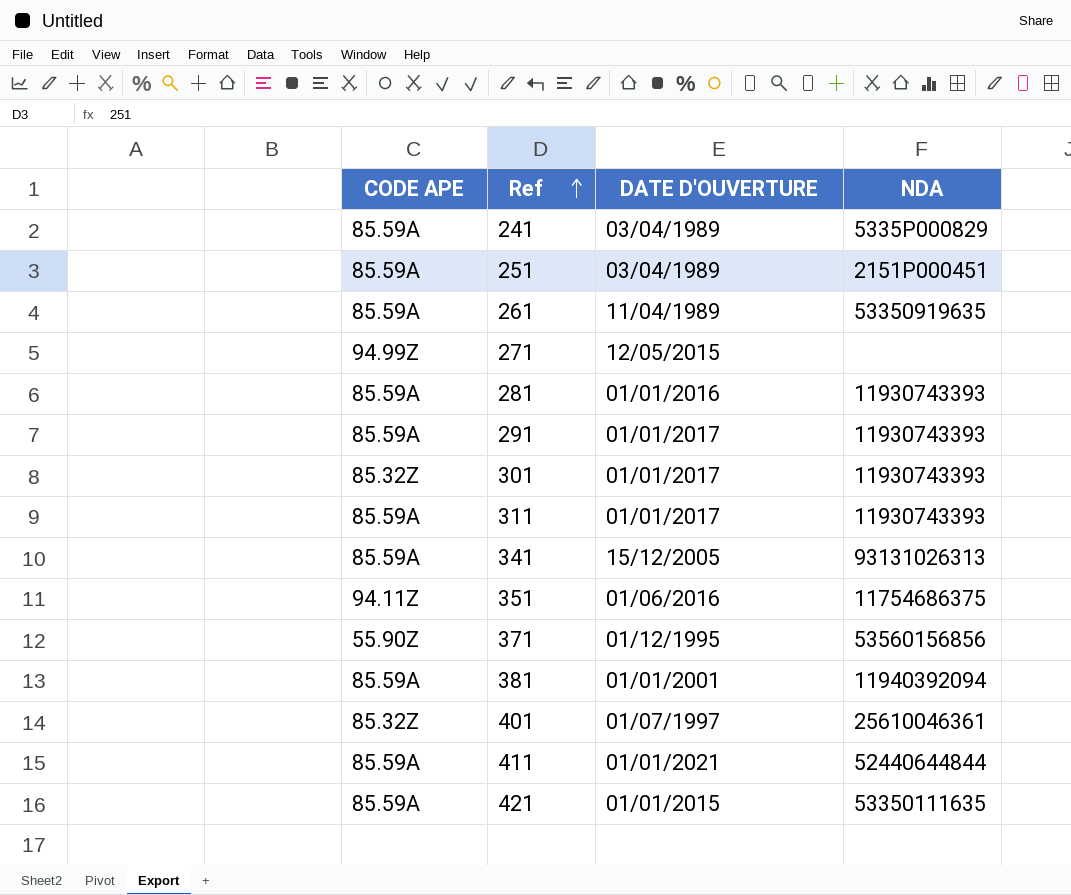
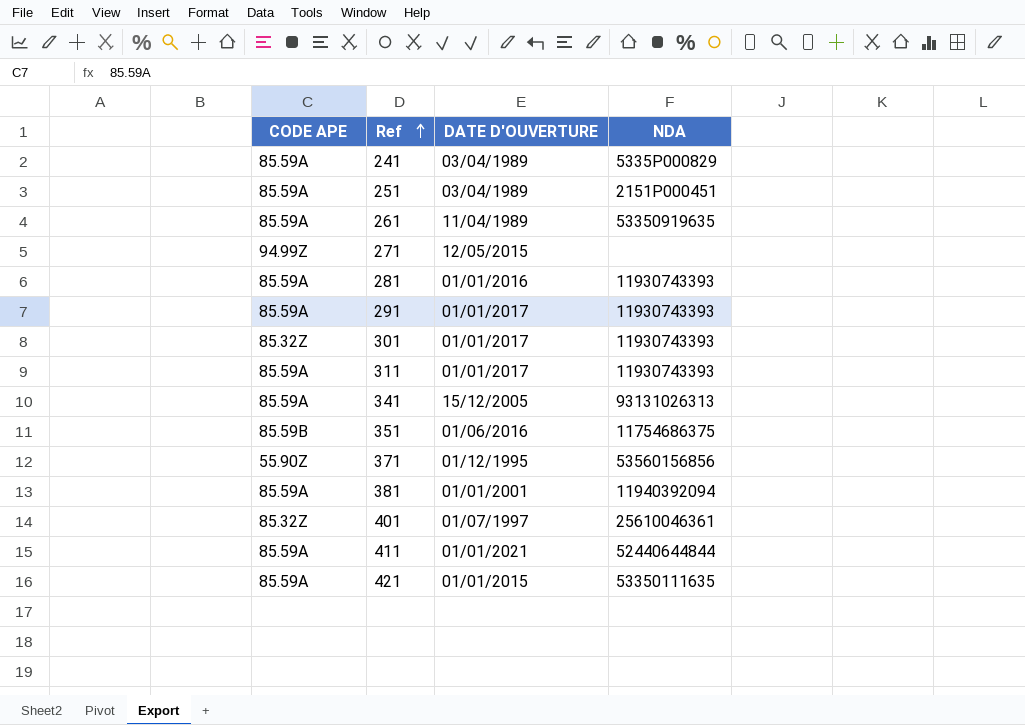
351 | CODE APE: 94.11Z -> 85.59B

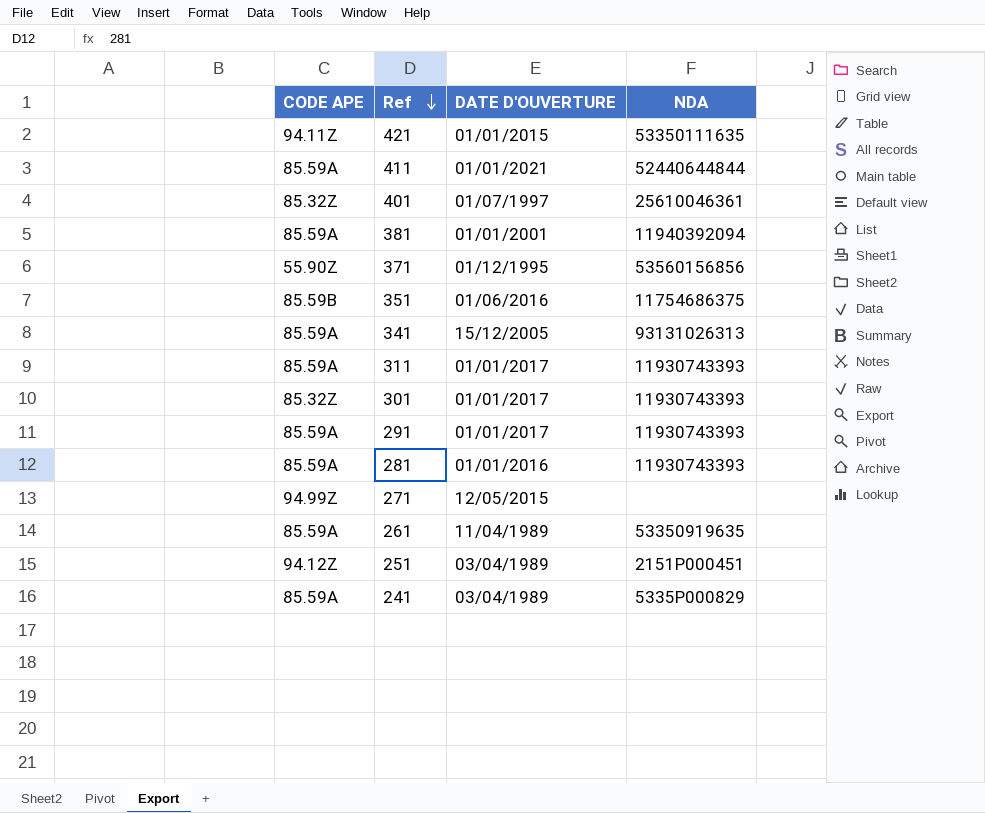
row order: Ref ascending -> Ref descending
421 | CODE APE: 85.59A -> 94.11Z
251 | CODE APE: 85.59A -> 94.12Z

